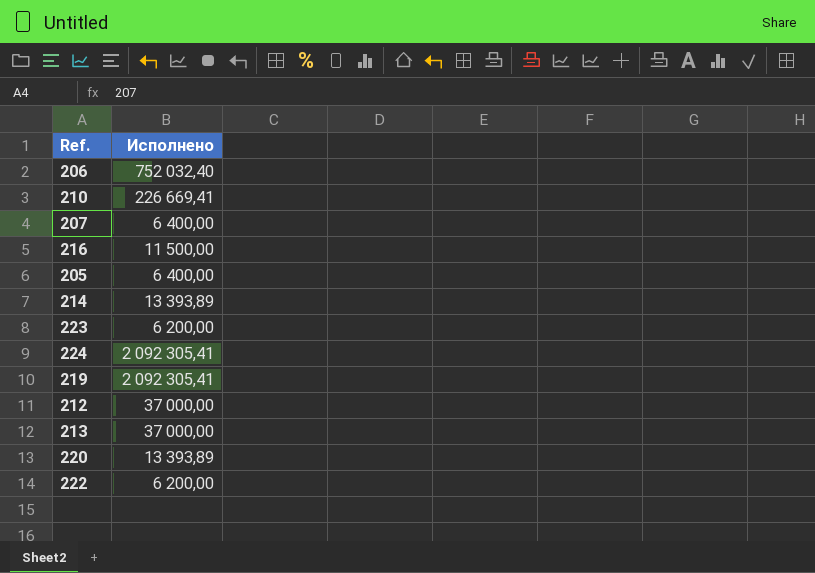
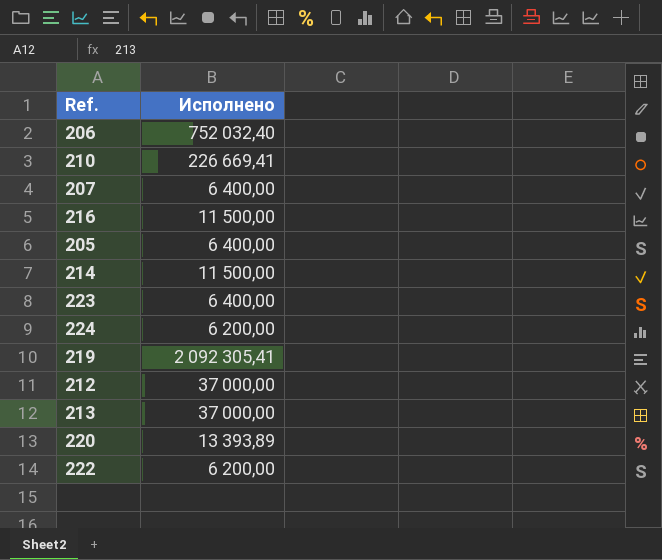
214 | Исполнено: 13 393,89 -> 11 500,00
223 | Исполнено: 6 200,00 -> 6 400,00
224 | Исполнено: 2 092 305,41 -> 6 200,00

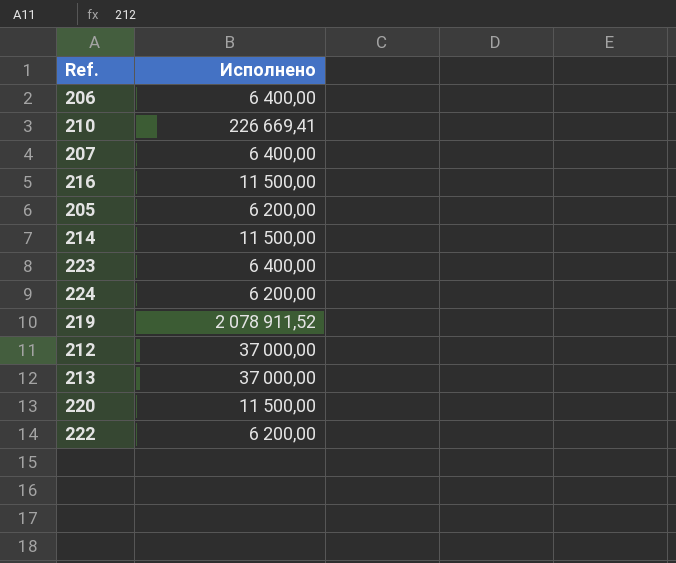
206 | Исполнено: 752 032,40 -> 6 400,00
205 | Исполнено: 6 400,00 -> 6 200,00
219 | Исполнено: 2 092 305,41 -> 2 078 911,52
220 | Исполнено: 13 393,89 -> 11 500,00

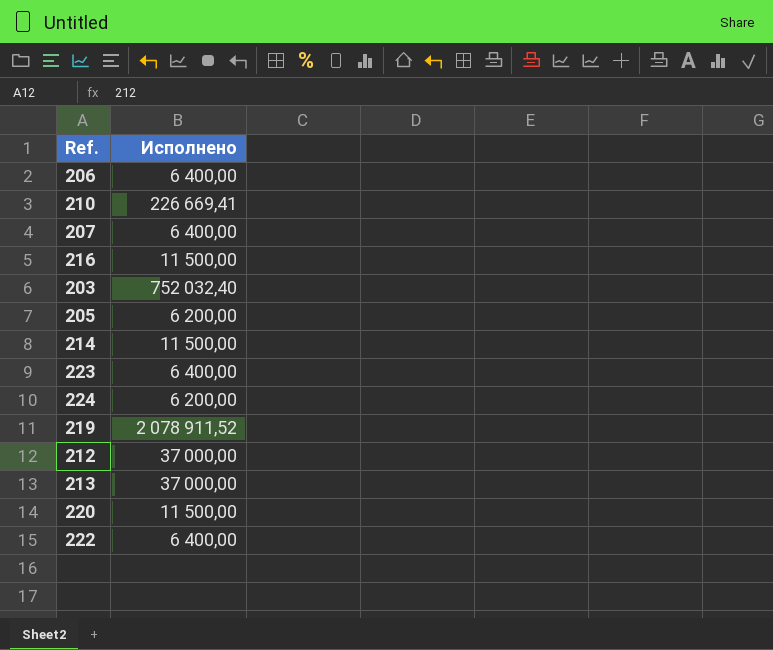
row 203: none -> 752 032,40
222 | Исполнено: 6 200,00 -> 6 400,00

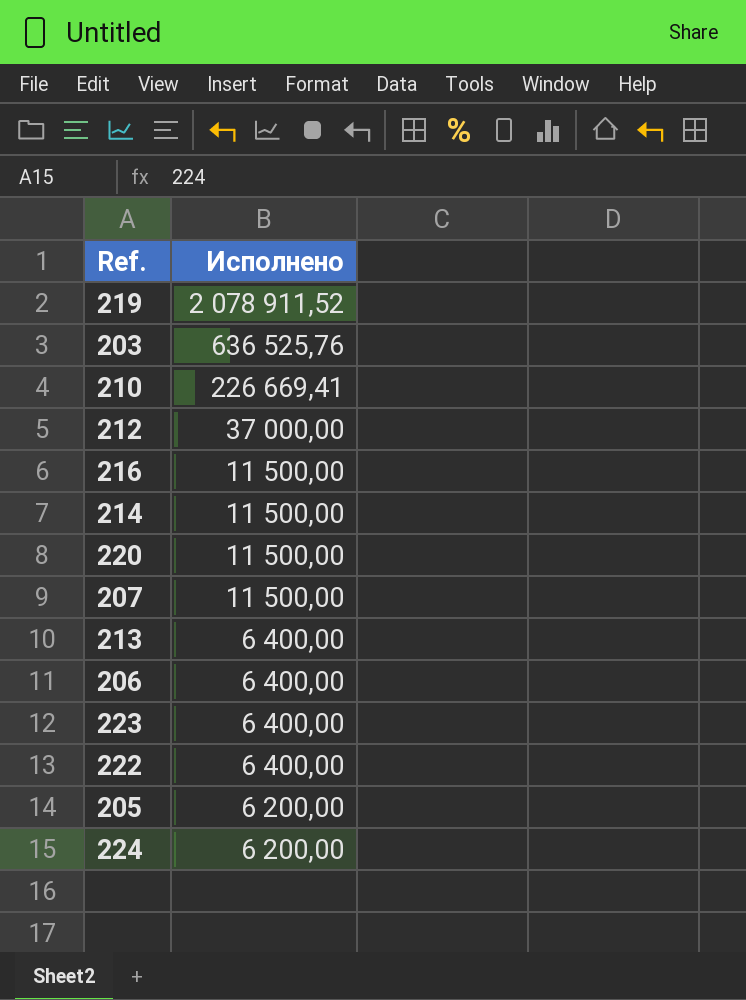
row order: none -> Исполнено descending
203 | Исполнено: 752 032,40 -> 636 525,76
207 | Исполнено: 6 400,00 -> 11 500,00
213 | Исполнено: 37 000,00 -> 6 400,00

